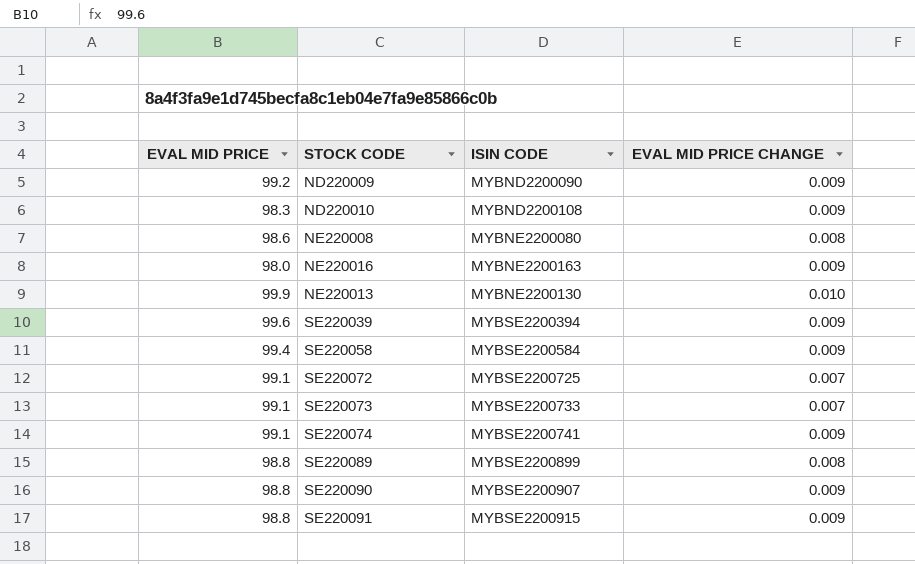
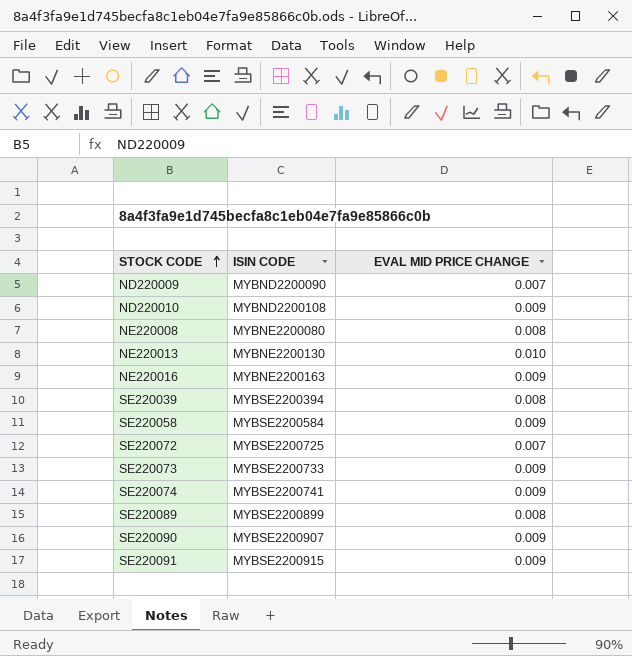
row order: none -> STOCK CODE ascending
column EVAL MID PRICE | position: 1 -> none
ND220009 | EVAL MID PRICE CHANGE: 0.009 -> 0.007
SE220039 | EVAL MID PRICE CHANGE: 0.009 -> 0.008
SE220073 | EVAL MID PRICE CHANGE: 0.007 -> 0.009

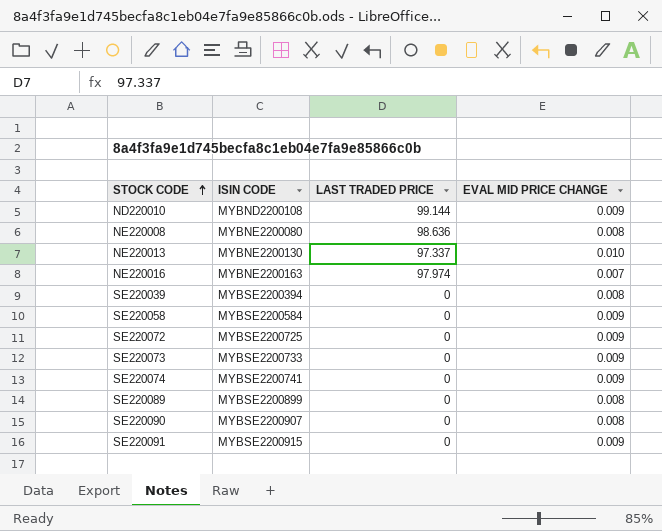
column LAST TRADED PRICE | position: none -> 3
row ND220009: MYBND2200090 | 0.007 -> none
NE220016 | EVAL MID PRICE CHANGE: 0.009 -> 0.007
SE220072 | EVAL MID PRICE CHANGE: 0.007 -> 0.009
SE220090 | EVAL MID PRICE CHANGE: 0.009 -> 0.008

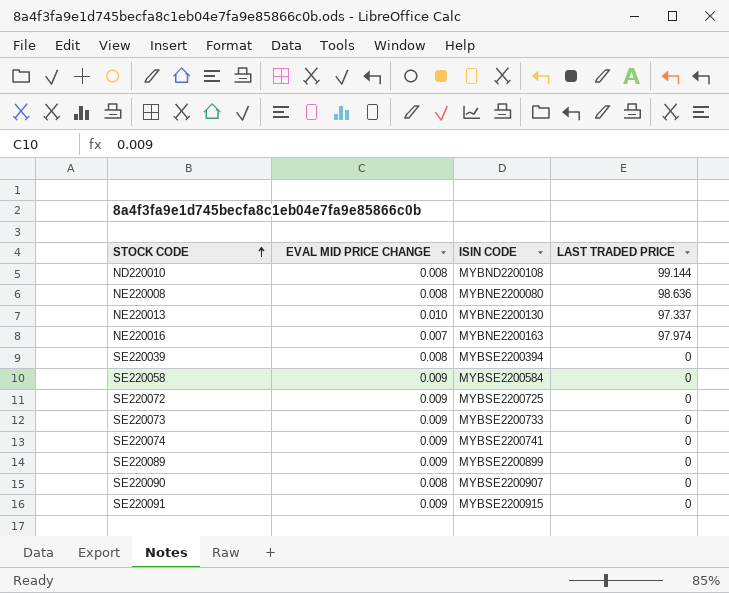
column EVAL MID PRICE CHANGE | position: 4 -> 2
ND220010 | EVAL MID PRICE CHANGE: 0.009 -> 0.008
SE220089 | EVAL MID PRICE CHANGE: 0.008 -> 0.009

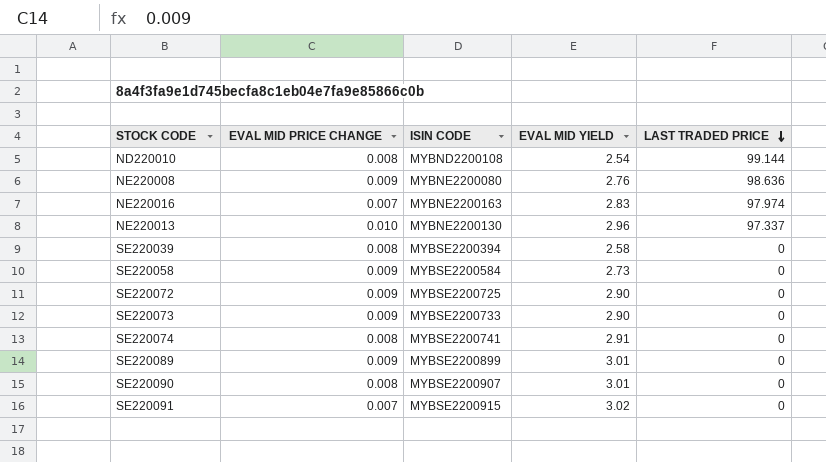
row order: STOCK CODE ascending -> LAST TRADED PRICE descending
column EVAL MID YIELD | position: none -> 4
NE220008 | EVAL MID PRICE CHANGE: 0.008 -> 0.009
SE220074 | EVAL MID PRICE CHANGE: 0.009 -> 0.008
SE220091 | EVAL MID PRICE CHANGE: 0.009 -> 0.007

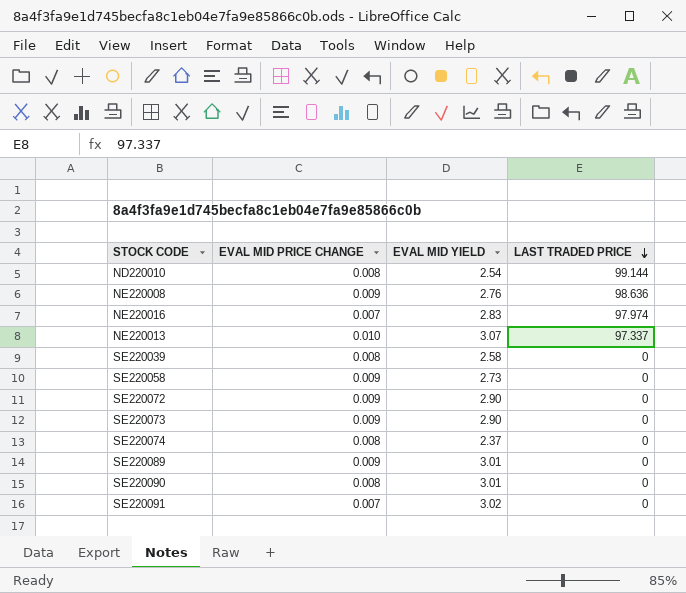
column ISIN CODE | position: 3 -> none
NE220013 | EVAL MID YIELD: 2.96 -> 3.07
SE220074 | EVAL MID YIELD: 2.91 -> 2.37

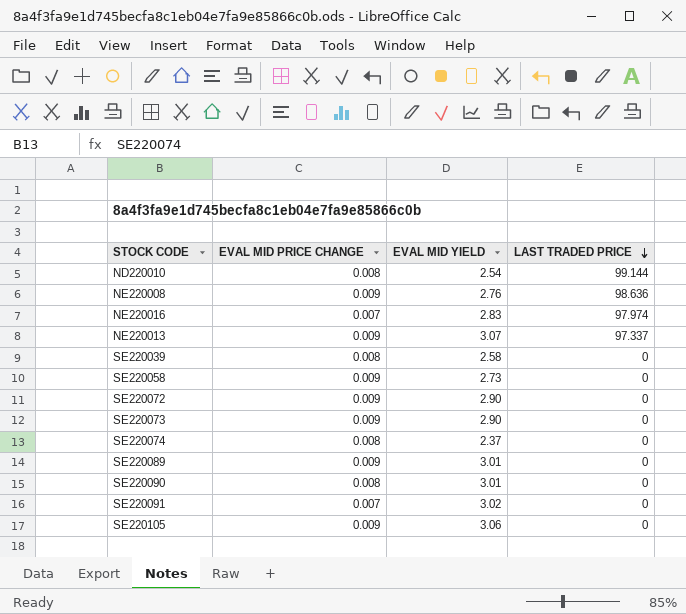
NE220013 | EVAL MID PRICE CHANGE: 0.010 -> 0.009
row SE220105: none -> 0.009 | 3.06 | 0

